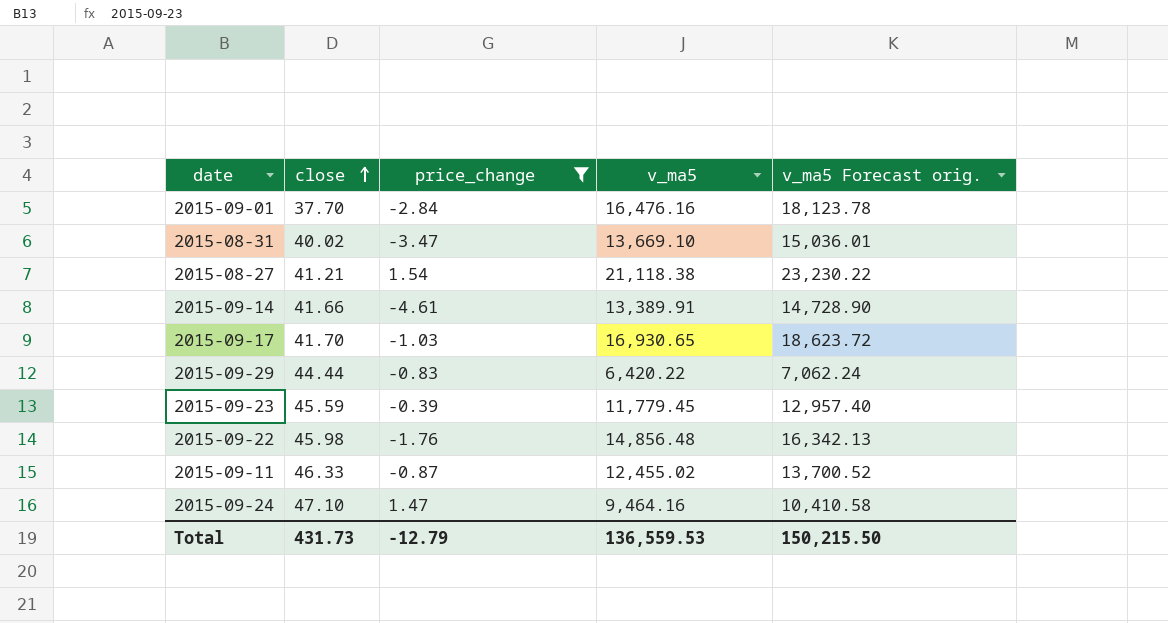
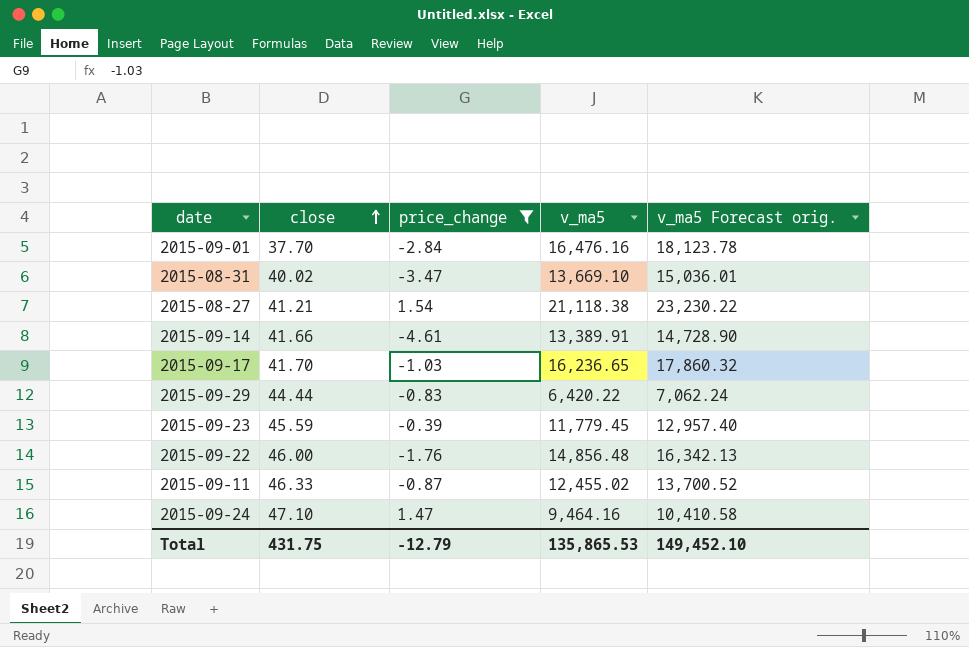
2015-09-17 | v_ma5: 16,930.65 -> 16,236.65
2015-09-17 | v_ma5 Forecast orig.: 18,623.72 -> 17,860.32
2015-09-22 | close: 45.98 -> 46.00
Total | close: 431.73 -> 431.75
Total | v_ma5: 136,559.53 -> 135,865.53
Total | v_ma5 Forecast orig.: 150,215.50 -> 149,452.10

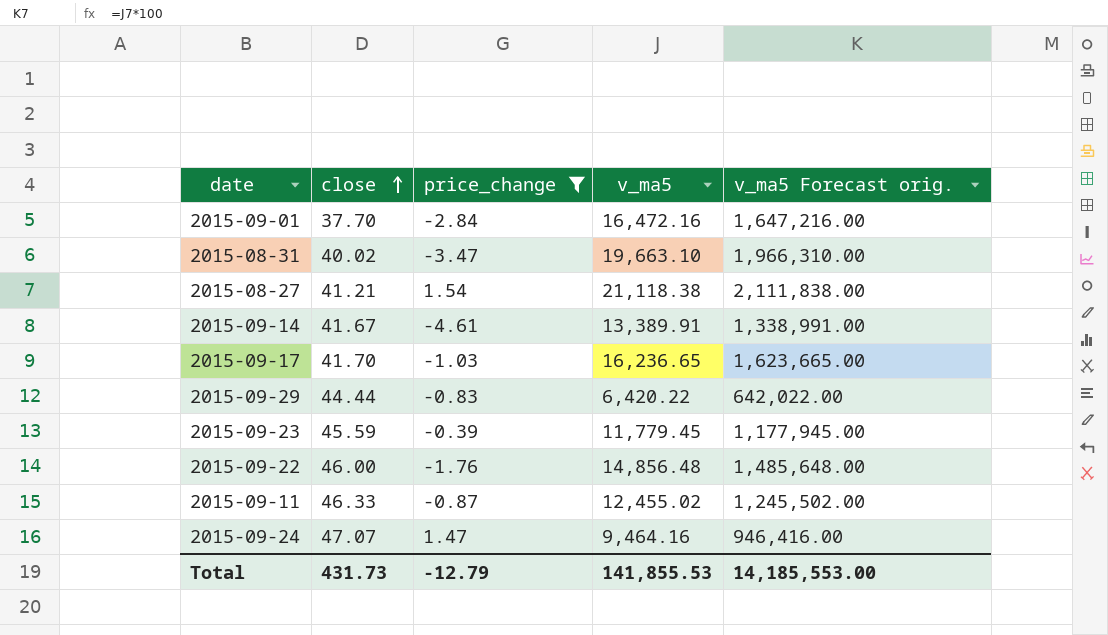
column v_ma5 Forecast orig. | formula: [v_ma5] * 1.1 -> [v_ma5] * 100
2015-09-01 | v_ma5: 16,476.16 -> 16,472.16
2015-08-31 | v_ma5: 13,669.10 -> 19,663.10
2015-09-14 | close: 41.66 -> 41.67
2015-09-24 | close: 47.10 -> 47.07
Total | close: 431.75 -> 431.73
Total | v_ma5: 135,865.53 -> 141,855.53
Total | v_ma5 Forecast orig.: 149,452.10 -> 14,185,553.00

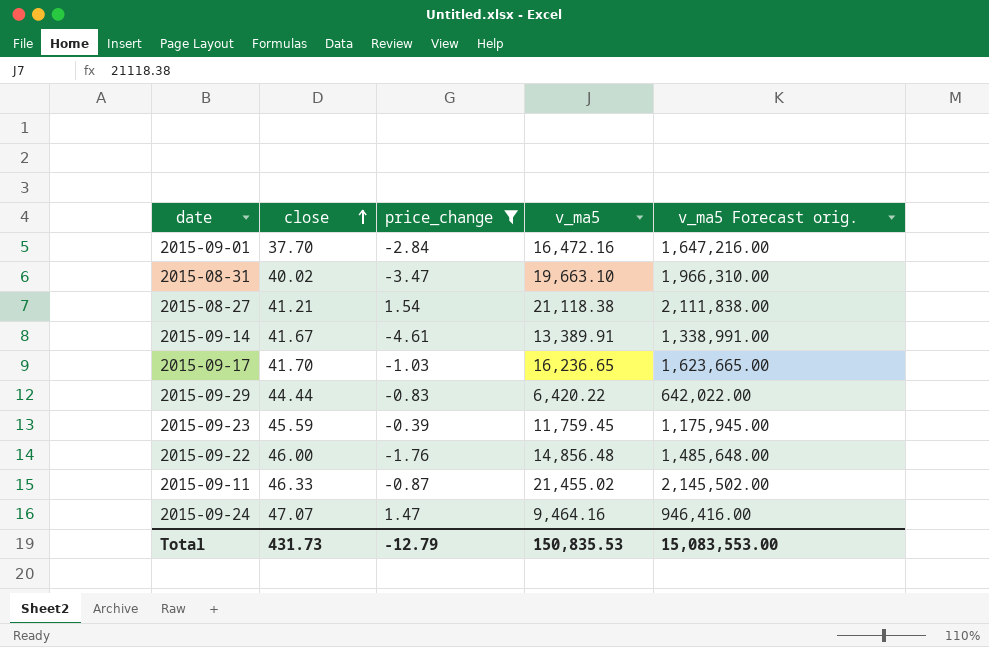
2015-09-23 | v_ma5: 11,779.45 -> 11,759.45
2015-09-23 | v_ma5 Forecast orig.: 1,177,945.00 -> 1,175,945.00
2015-09-11 | v_ma5: 12,455.02 -> 21,455.02
2015-09-11 | v_ma5 Forecast orig.: 1,245,502.00 -> 2,145,502.00
Total | v_ma5: 141,855.53 -> 150,835.53
Total | v_ma5 Forecast orig.: 14,185,553.00 -> 15,083,553.00

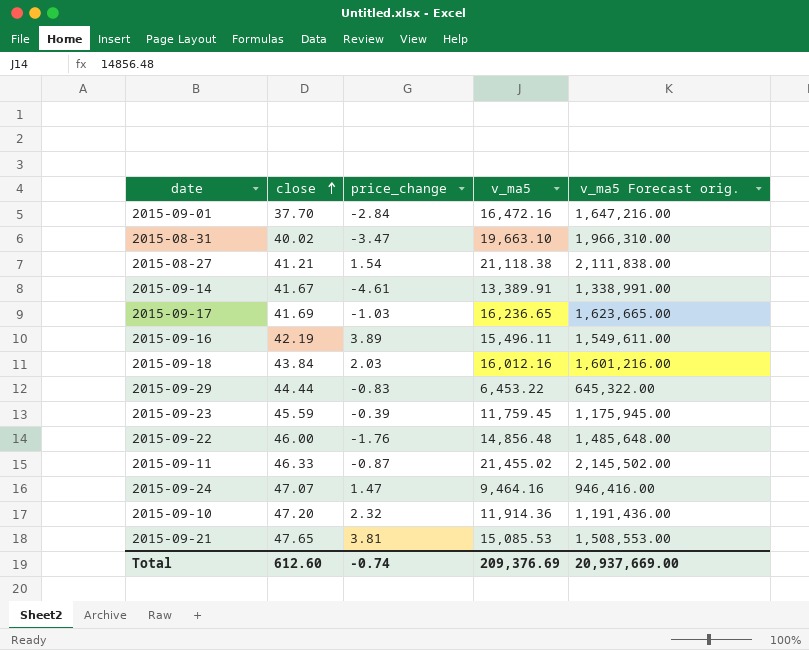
filter: price_change <= 1.54 -> none
2015-09-17 | close: 41.70 -> 41.69
2015-09-29 | v_ma5: 6,420.22 -> 6,453.22
2015-09-29 | v_ma5 Forecast orig.: 642,022.00 -> 645,322.00
Total | close: 431.73 -> 612.60
Total | price_change: -12.79 -> -0.74
Total | v_ma5: 150,835.53 -> 209,376.69
Total | v_ma5 Forecast orig.: 15,083,553.00 -> 20,937,669.00

